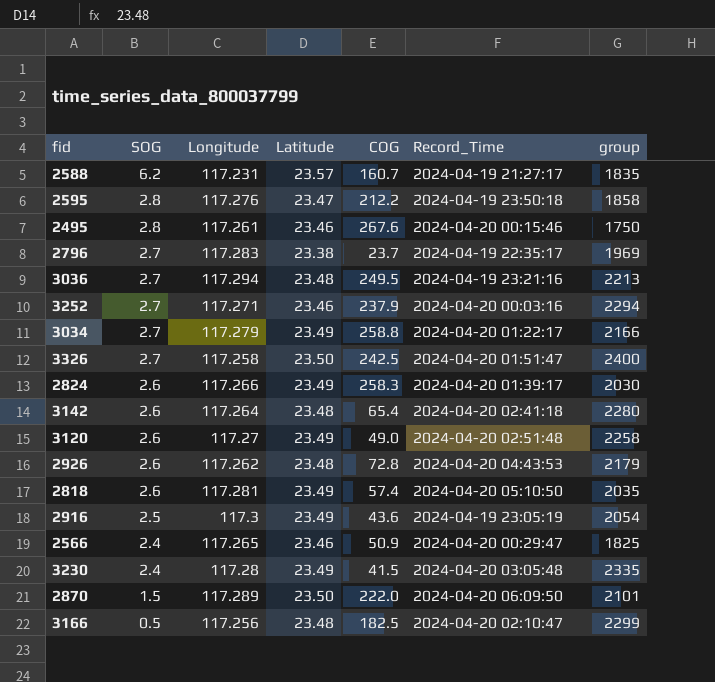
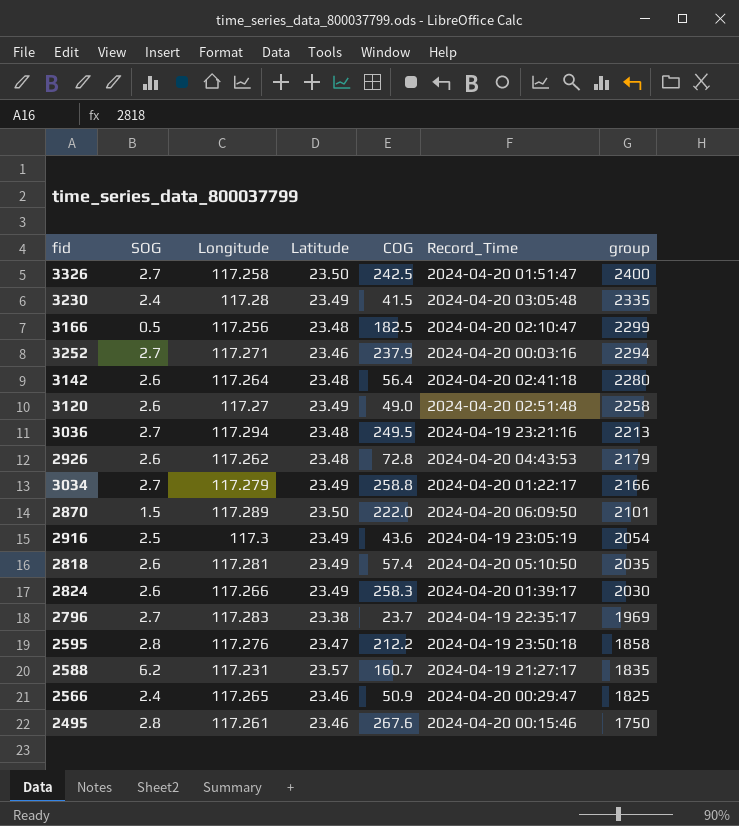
row order: SOG descending -> group descending
3142 | COG: 65.4 -> 56.4

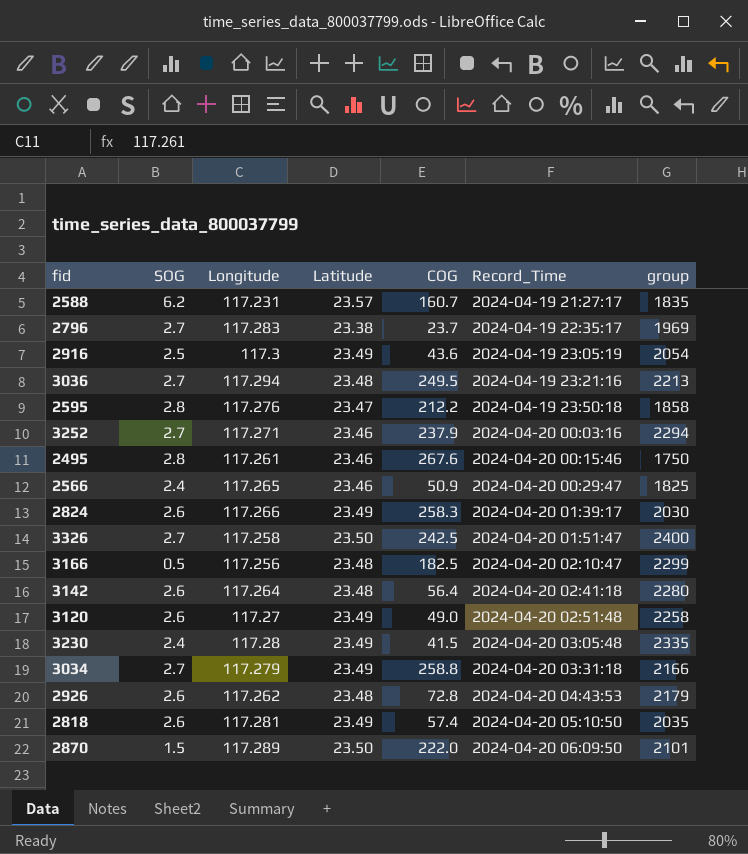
row order: group descending -> Record_Time ascending
3034 | Record_Time: 2024-04-20 01:22:17 -> 2024-04-20 03:31:18

